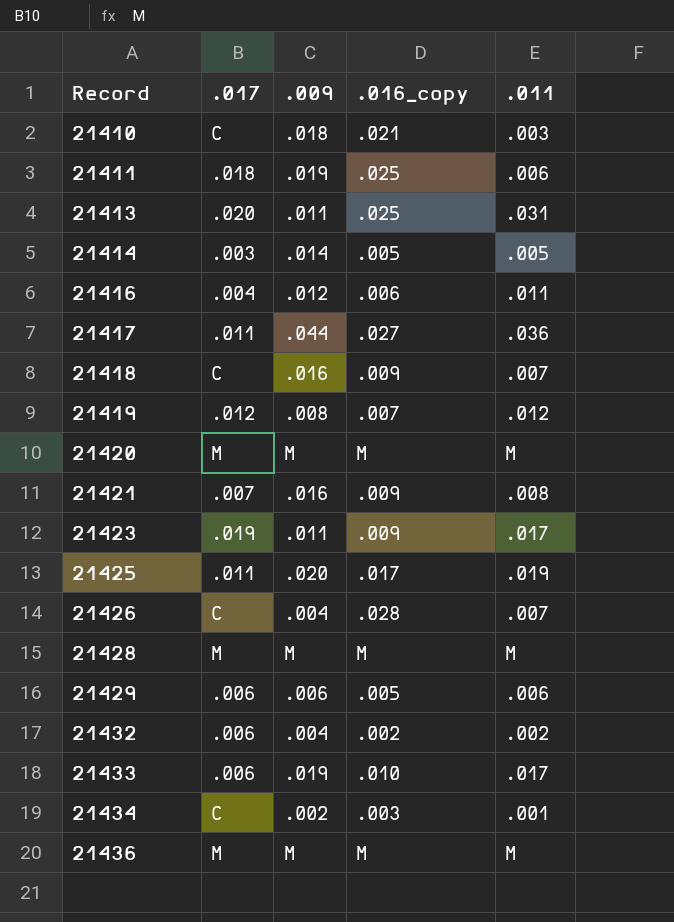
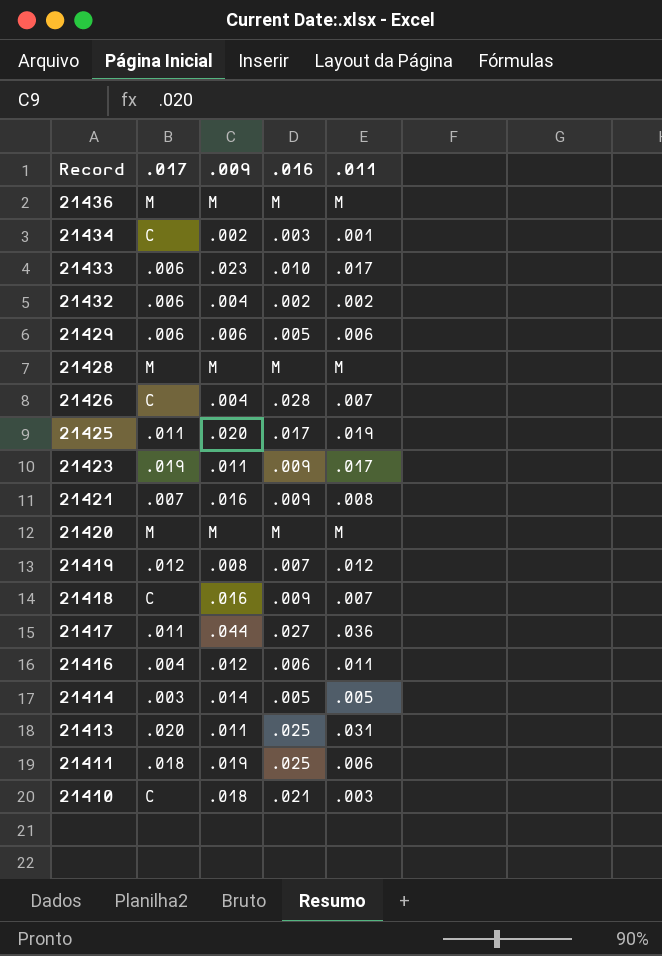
row order: Record ascending -> Record descending
column name: .016_copy -> .016
21433 | .009: .019 -> .023

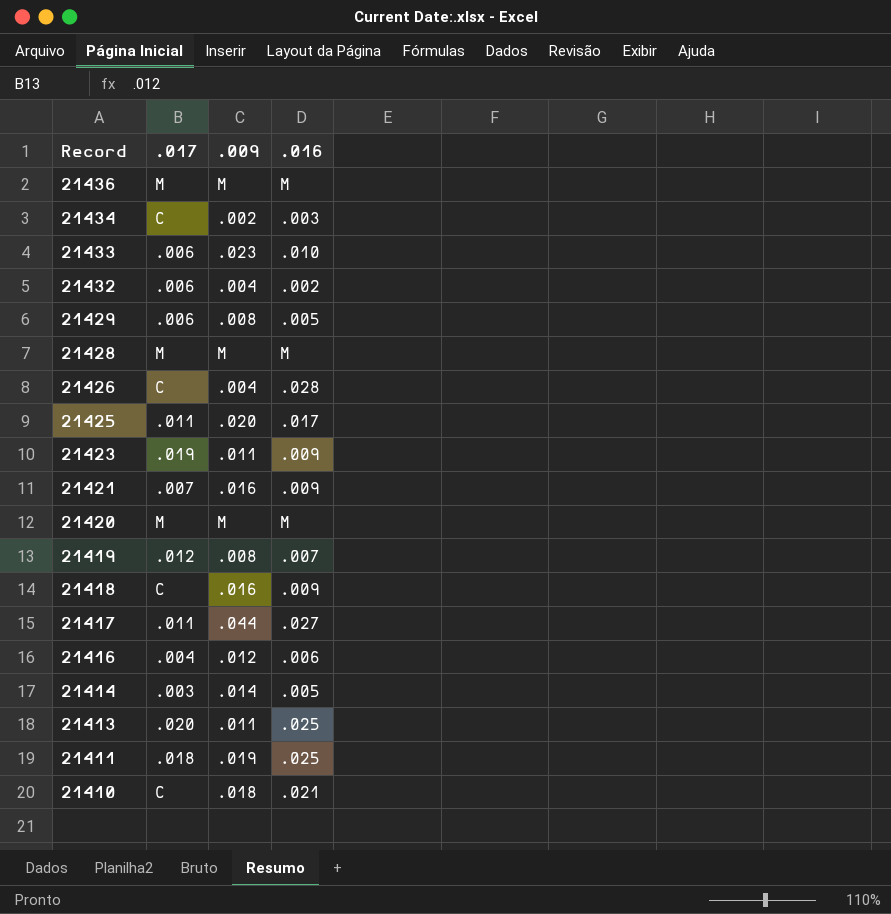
column .011 | position: 5 -> none
21429 | .009: .006 -> .008

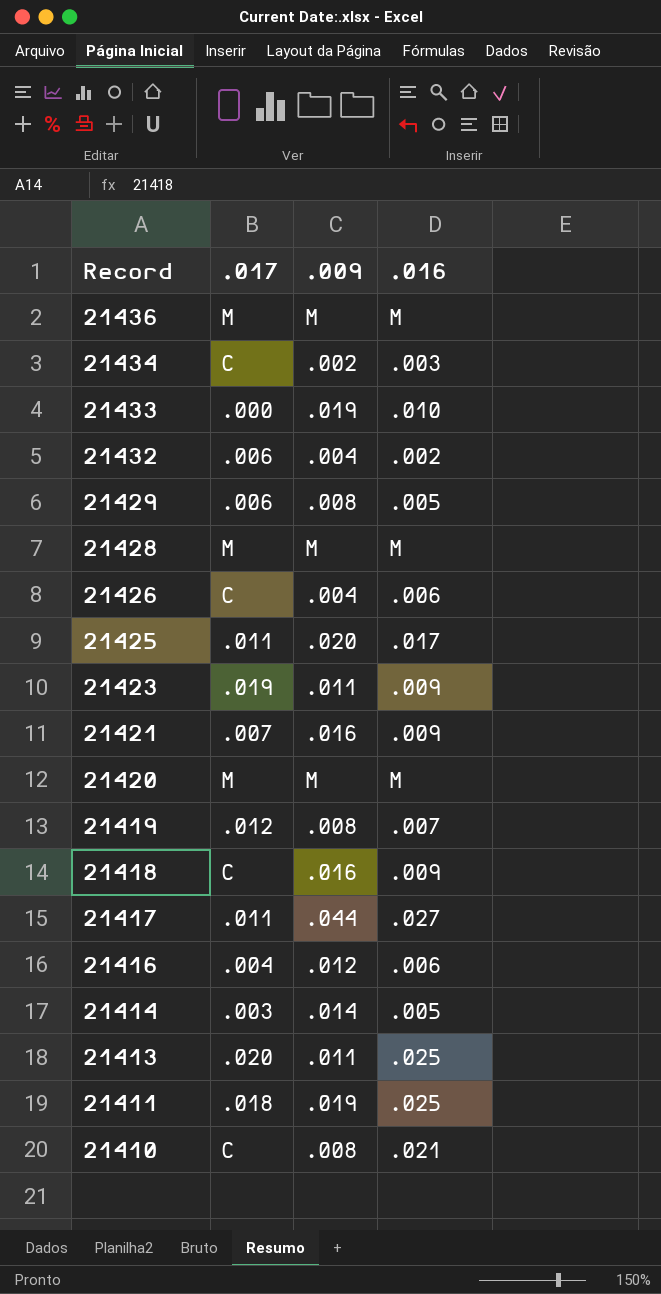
21433 | .017: .006 -> .000
21433 | .009: .023 -> .019
21426 | .016: .028 -> .006
21410 | .009: .018 -> .008

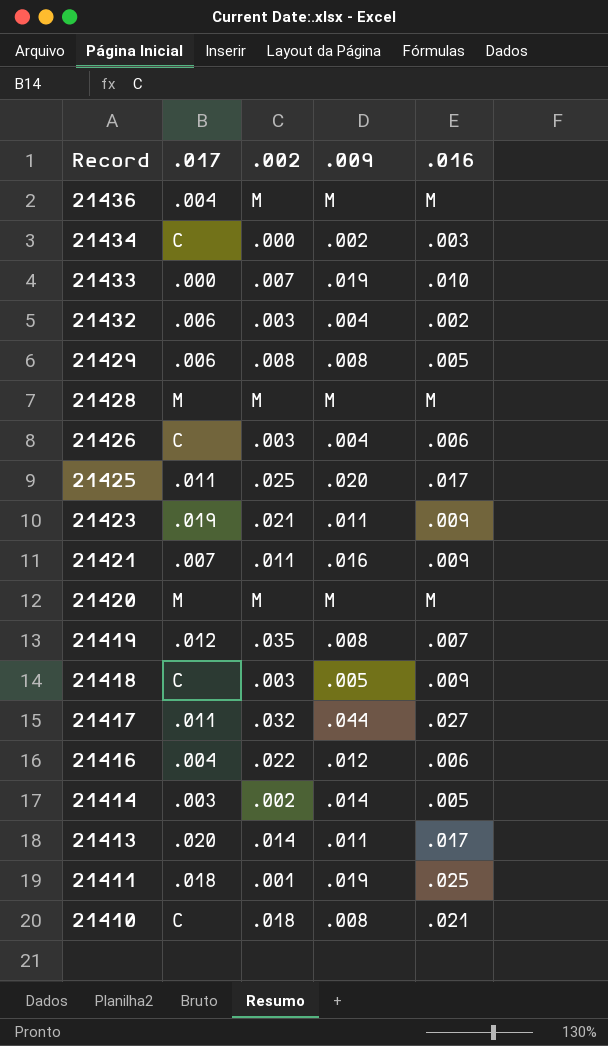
column .002 | position: none -> 3
21436 | .017: M -> .004
21418 | .009: .016 -> .005
21413 | .016: .025 -> .017

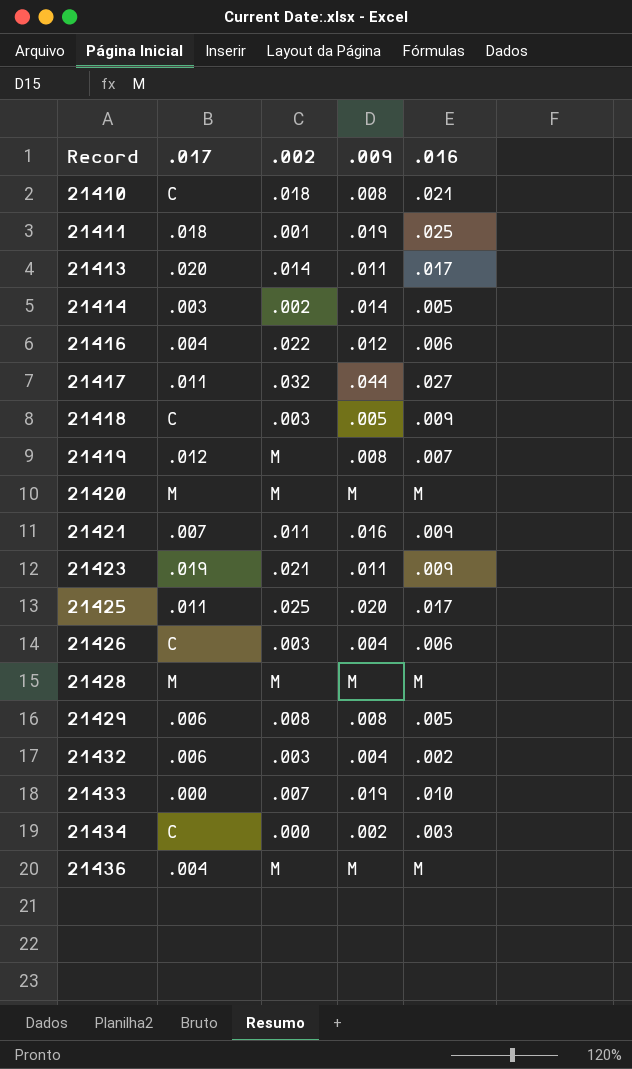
row order: Record descending -> Record ascending
21419 | .002: .035 -> M

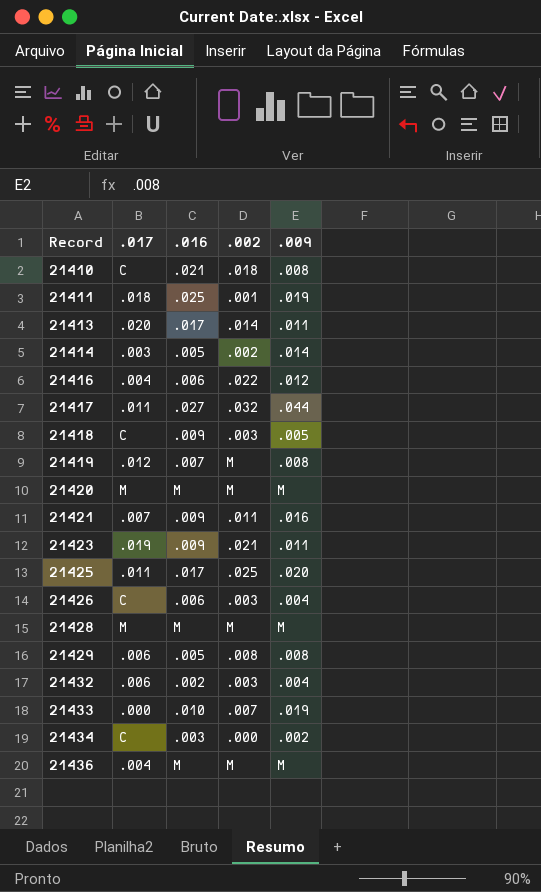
column .016 | position: 5 -> 3

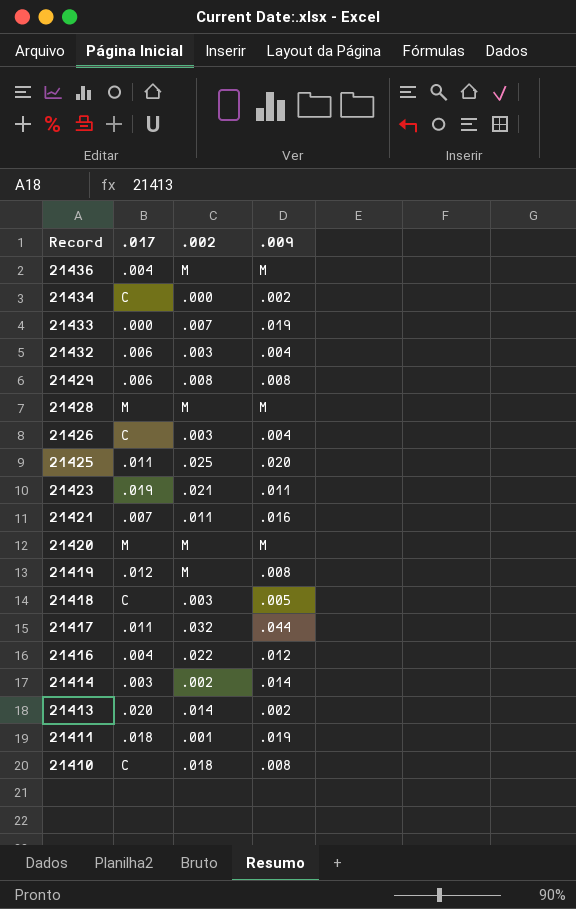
row order: Record ascending -> Record descending
column .016 | position: 3 -> none
21413 | .009: .011 -> .002

